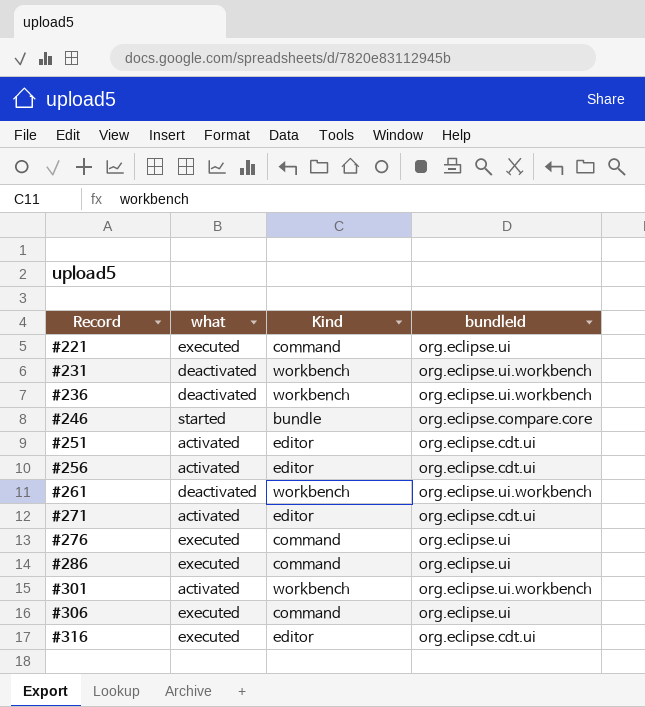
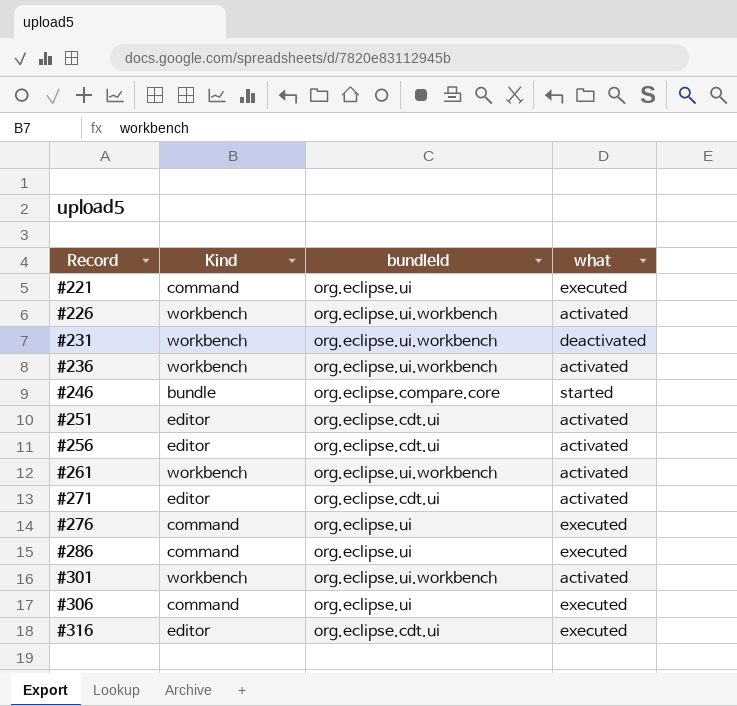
column what | position: 2 -> 4
row #226: none -> workbench | org.eclipse.ui.workbench | activated
#236 | what: deactivated -> activated
#261 | what: deactivated -> activated

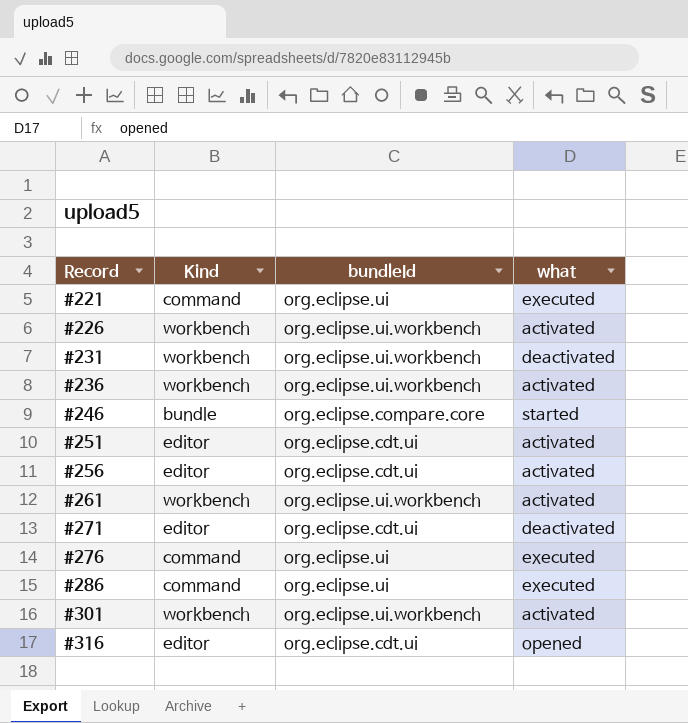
row #306: command | org.eclipse.ui | executed -> none
#271 | what: activated -> deactivated
#316 | what: executed -> opened

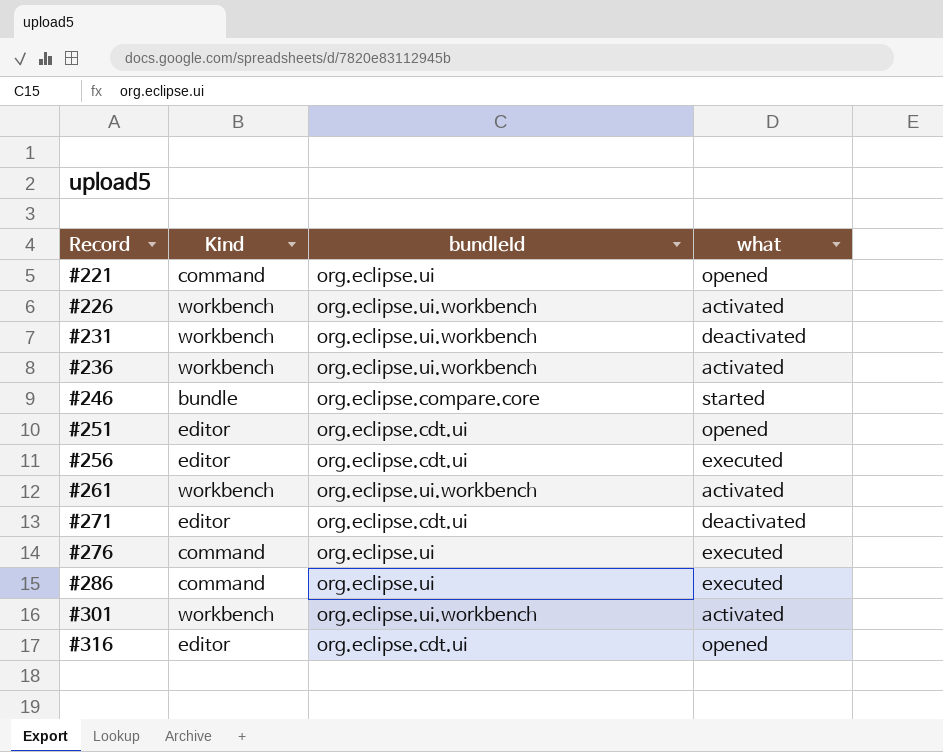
#221 | what: executed -> opened
#251 | what: activated -> opened
#256 | what: activated -> executed

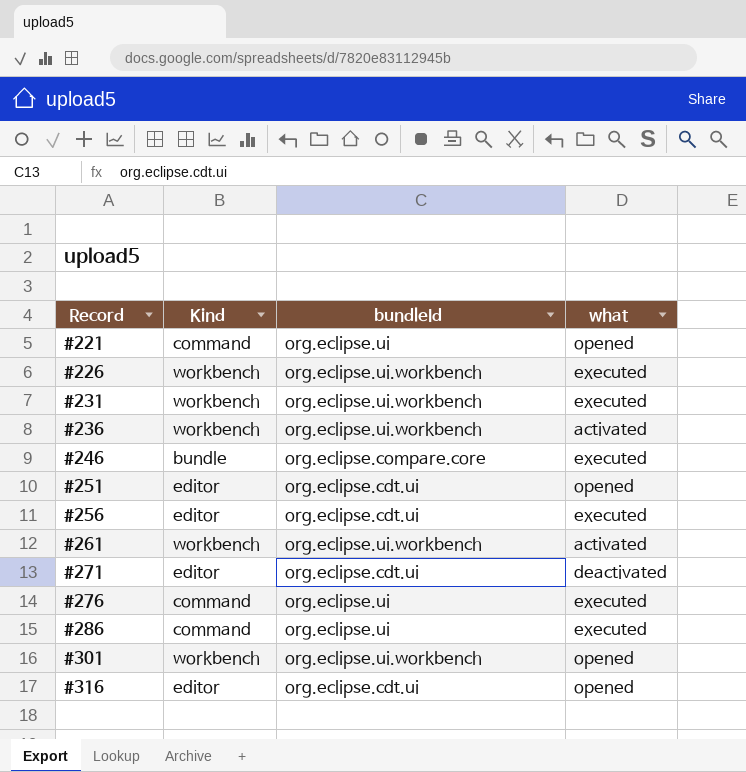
#226 | what: activated -> executed
#231 | what: deactivated -> executed
#246 | what: started -> executed
#301 | what: activated -> opened

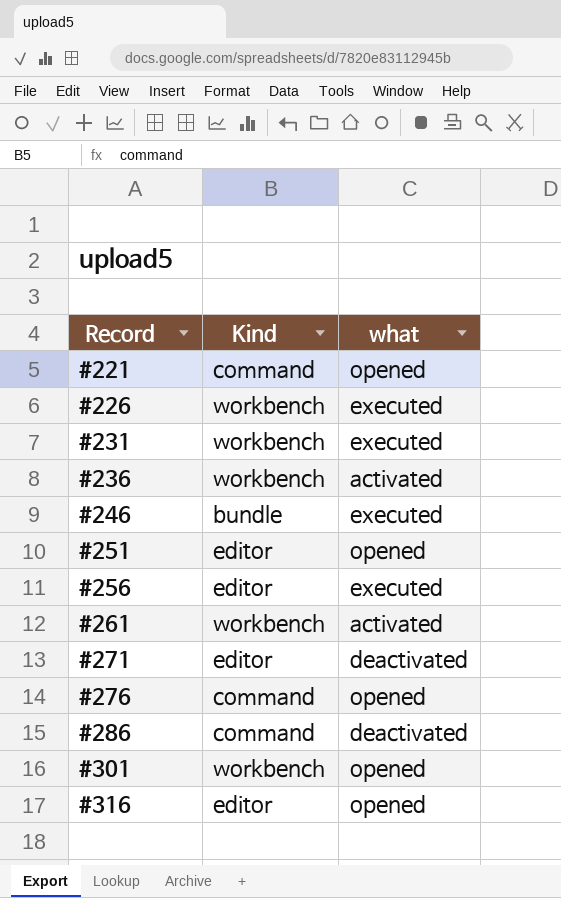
column bundleId | position: 3 -> none
#276 | what: executed -> opened
#286 | what: executed -> deactivated

